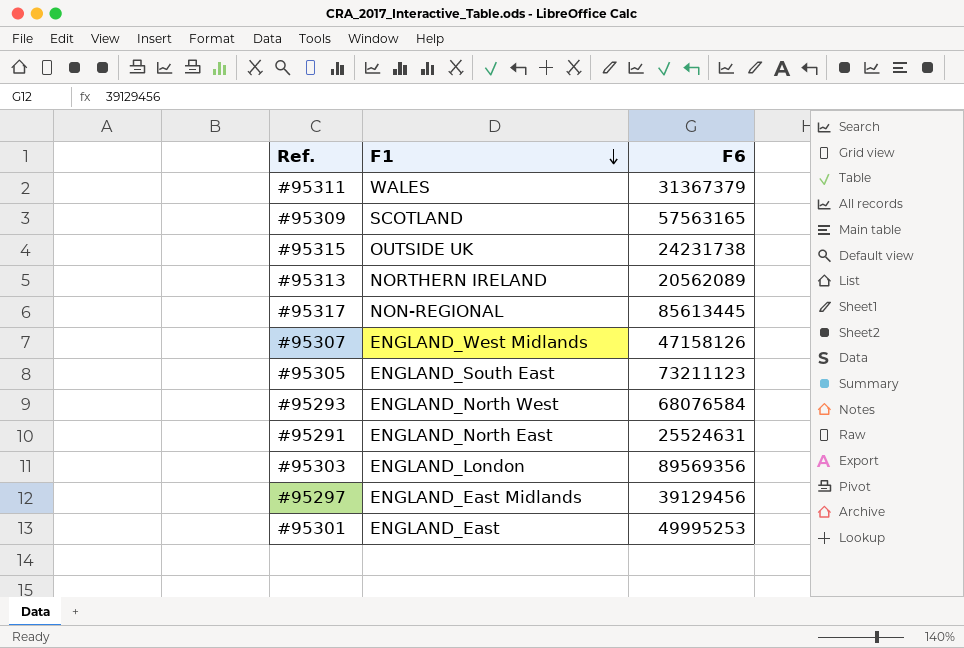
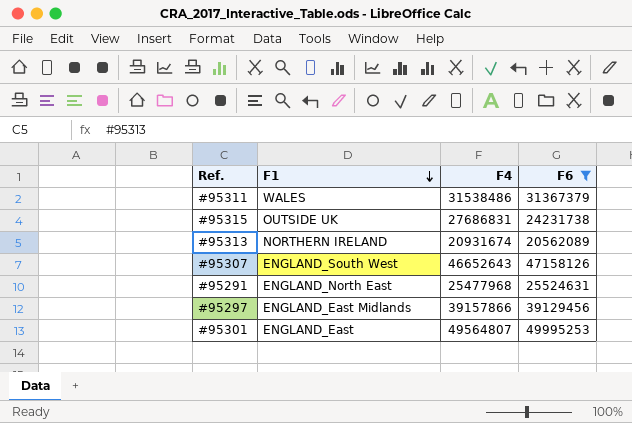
filter: none -> F6 <= 49995253
column F4 | position: none -> 3
#95307 | F1: ENGLAND_West Midlands -> ENGLAND_South West

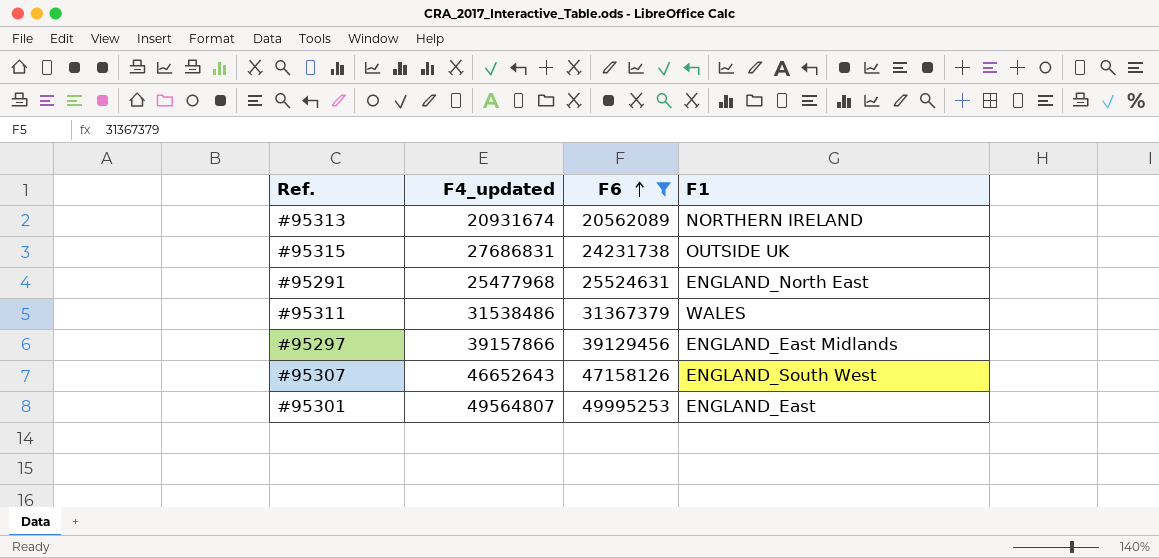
row order: F1 descending -> F6 ascending
column name: F4 -> F4_updated
column F1 | position: 2 -> 4

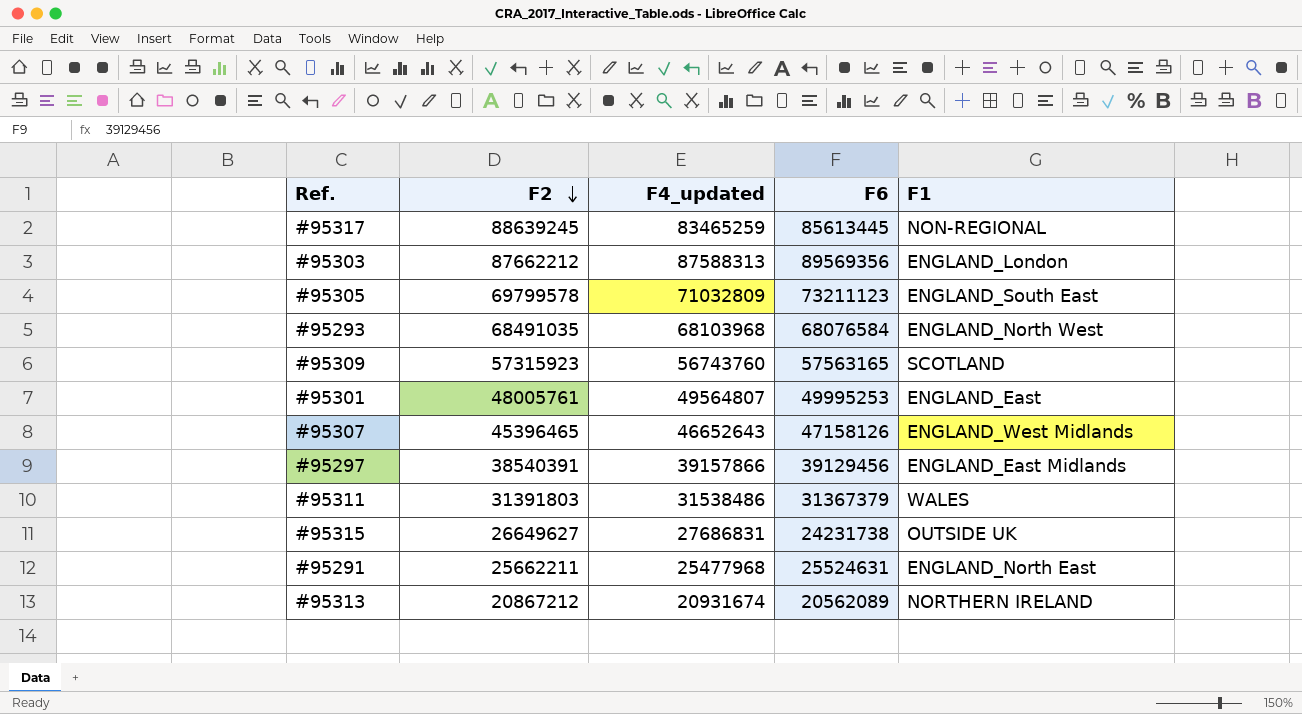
filter: F6 <= 49995253 -> none
row order: F6 ascending -> F2 descending
column F2 | position: none -> 2
#95307 | F1: ENGLAND_South West -> ENGLAND_West Midlands

